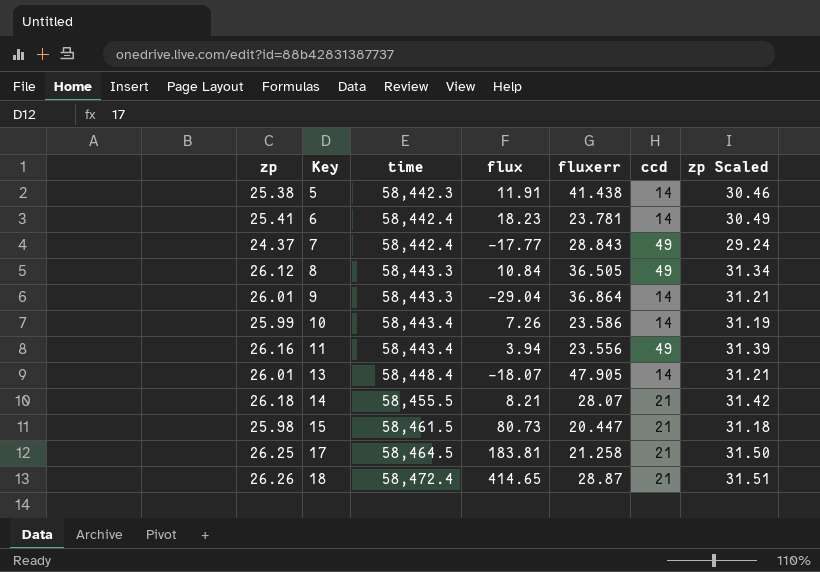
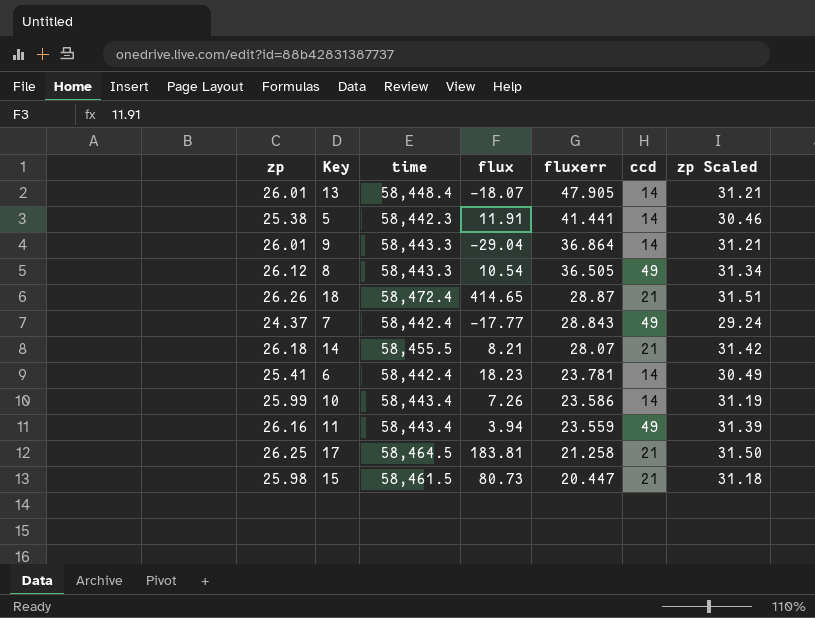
row order: Key ascending -> fluxerr descending
5 | fluxerr: 41.438 -> 41.441
8 | flux: 10.84 -> 10.54
11 | fluxerr: 23.556 -> 23.559

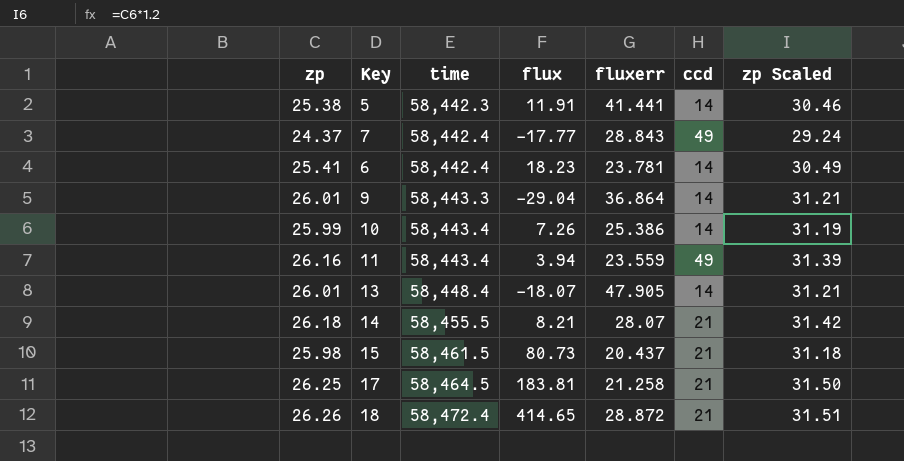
row order: fluxerr descending -> time ascending
row 8: 26.12 | 58,443.3 | 10.54 | 36.505 | 49 | 31.34 -> none
10 | fluxerr: 23.586 -> 25.386
15 | fluxerr: 20.447 -> 20.437
18 | fluxerr: 28.87 -> 28.872

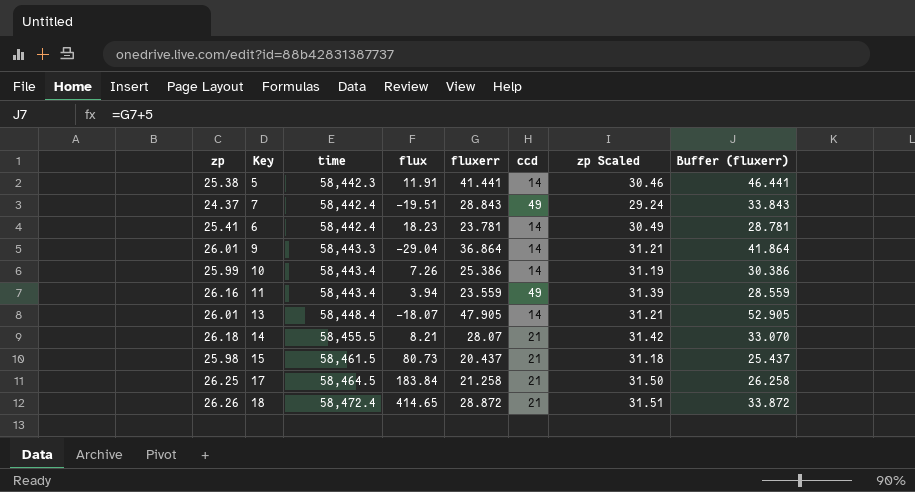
column Buffer (fluxerr) | formula: none -> [fluxerr] + 5
7 | flux: -17.77 -> -19.51
17 | flux: 183.81 -> 183.84

